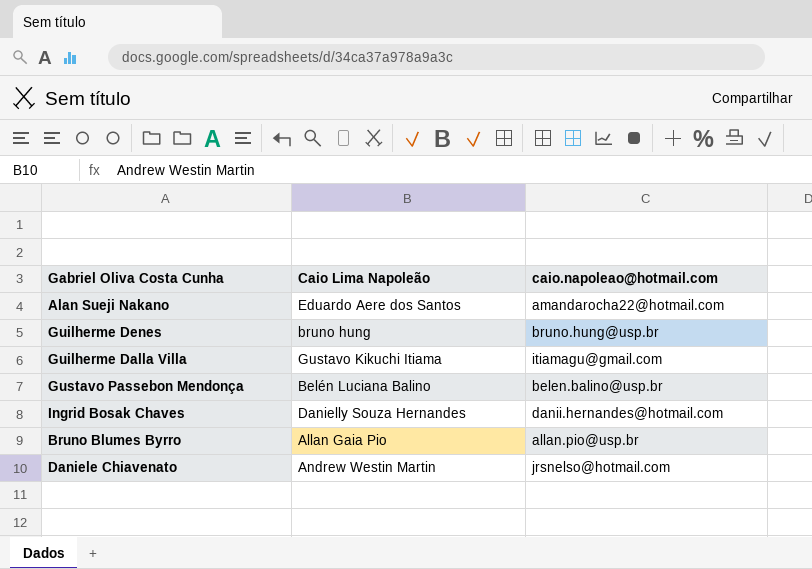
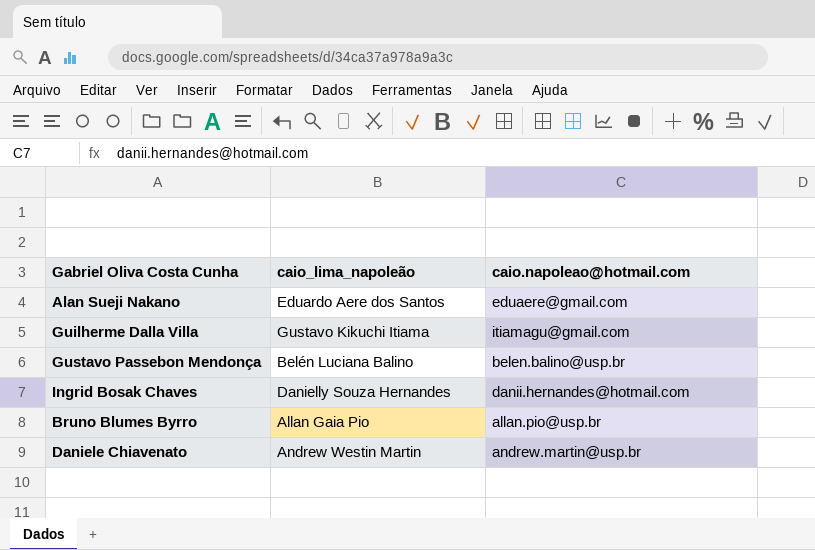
column name: Caio Lima Napoleão -> caio_lima_napoleão
row Guilherme Denes: bruno hung | bruno.hung@usp.br -> none
Alan Sueji Nakano | caio.napoleao@hotmail.com: amandarocha22@hotmail.com -> eduaere@gmail.com
Daniele Chiavenato | caio.napoleao@hotmail.com: jrsnelso@hotmail.com -> andrew.martin@usp.br

